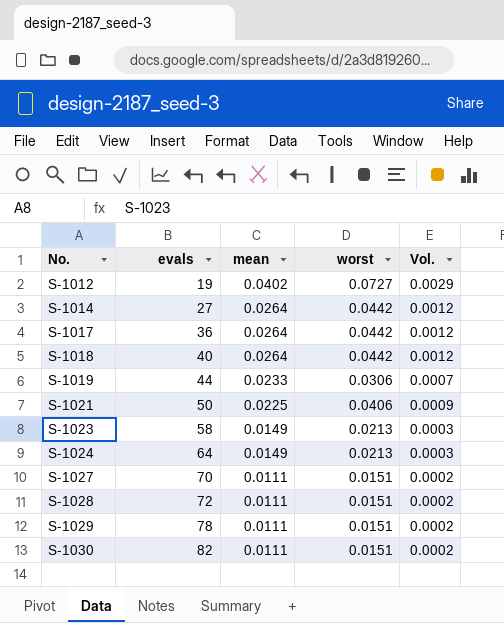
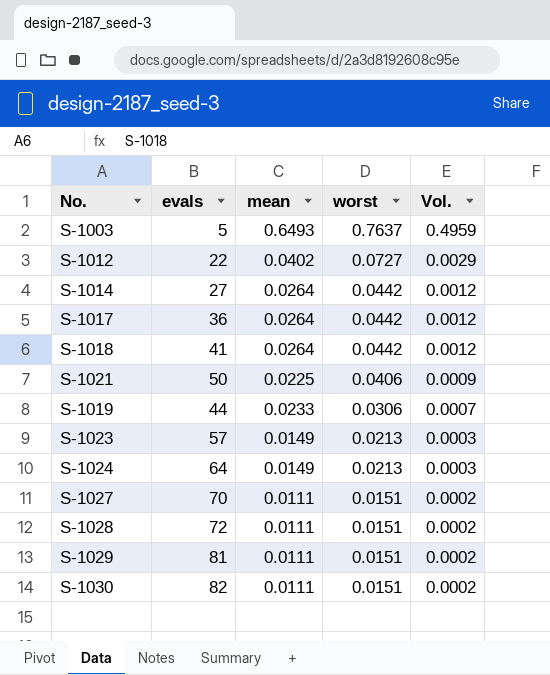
row order: No. ascending -> worst descending
row S-1003: none -> 5 | 0.6493 | 0.7637 | 0.4959
S-1012 | evals: 19 -> 22
S-1018 | evals: 40 -> 41
S-1023 | evals: 58 -> 57
S-1029 | evals: 78 -> 81

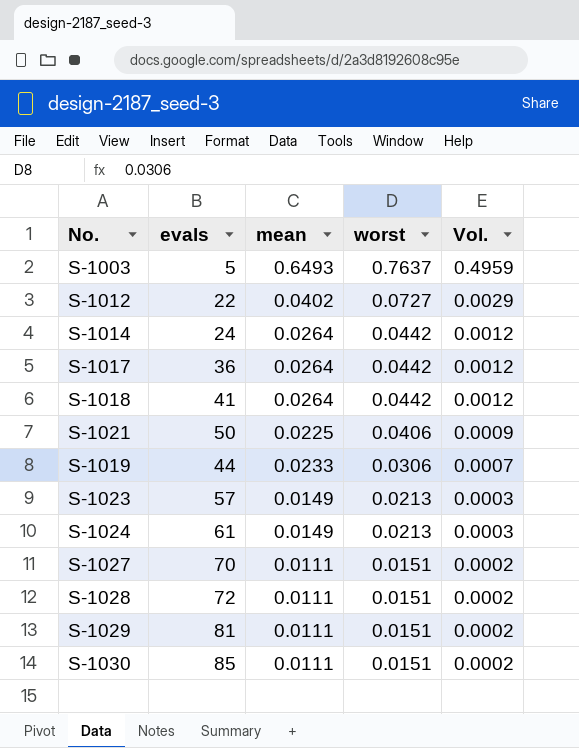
S-1014 | evals: 27 -> 24
S-1024 | evals: 64 -> 61
S-1030 | evals: 82 -> 85

